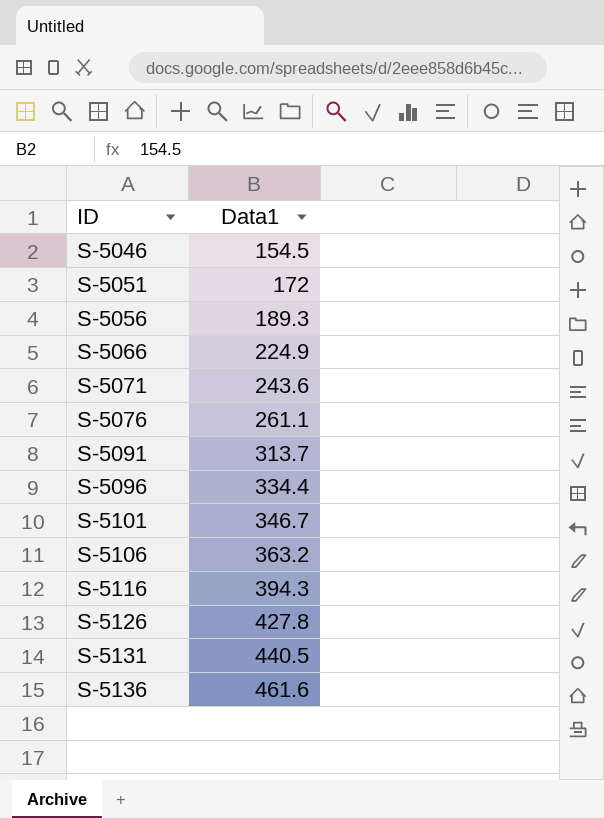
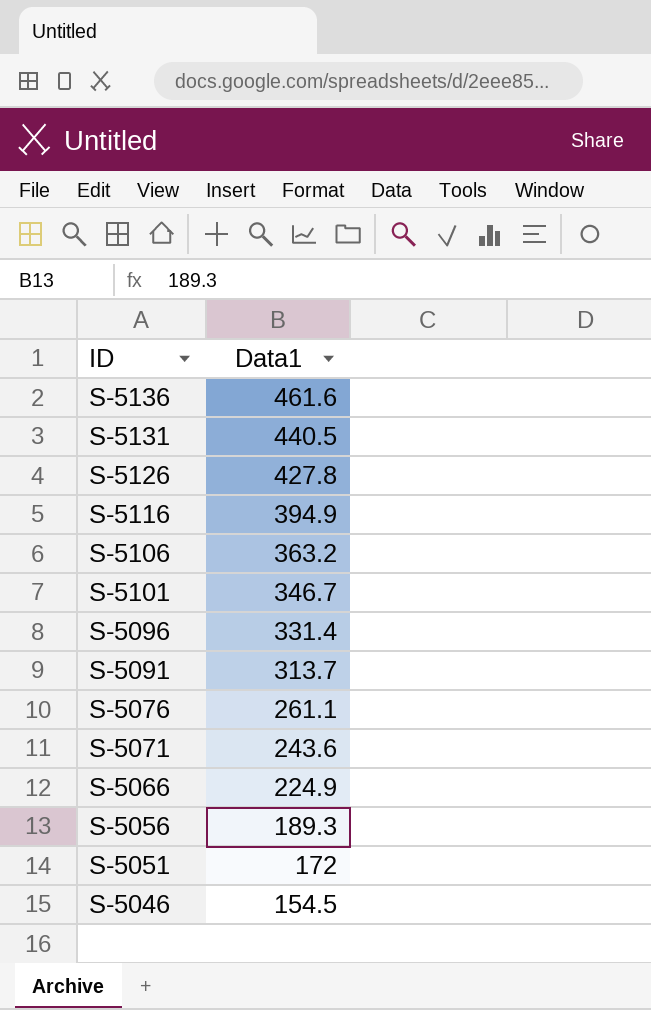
row order: ID ascending -> ID descending
S-5116 | Data1: 394.3 -> 394.9
S-5096 | Data1: 334.4 -> 331.4

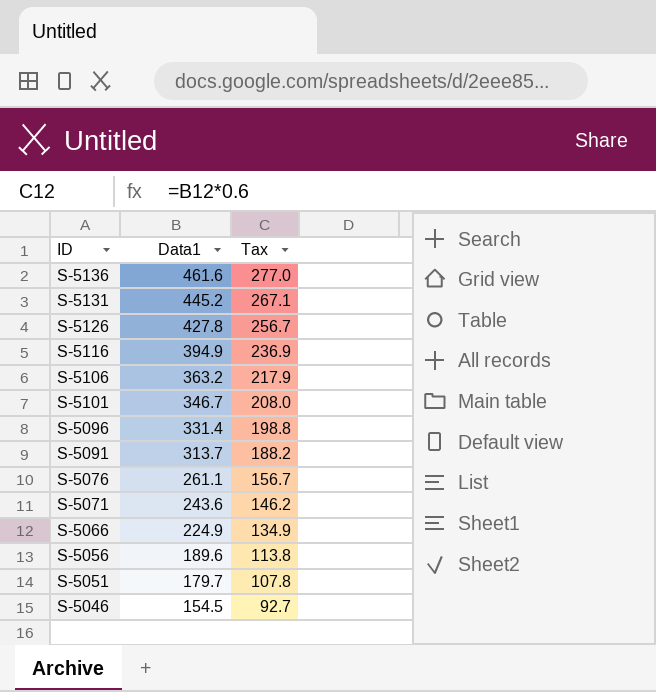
column Tax | formula: none -> [Data1] * 0.6
S-5131 | Data1: 440.5 -> 445.2
S-5056 | Data1: 189.3 -> 189.6
S-5051 | Data1: 172 -> 179.7

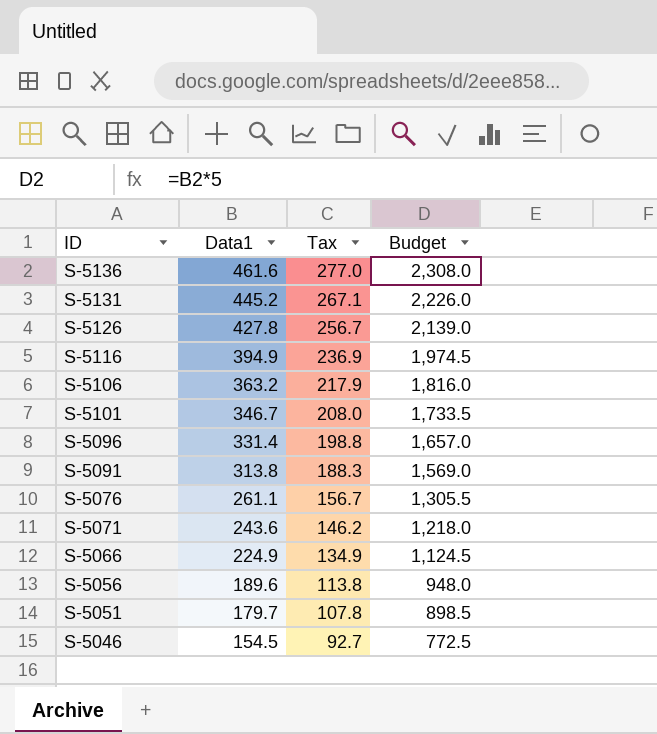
column Budget | formula: none -> [Data1] * 5
S-5091 | Data1: 313.7 -> 313.8
S-5091 | Tax: 188.2 -> 188.3

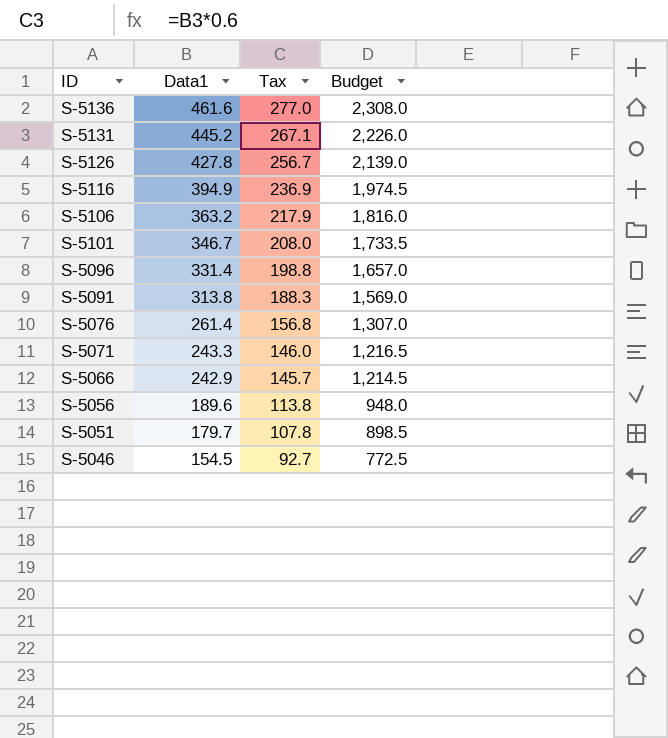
S-5076 | Data1: 261.1 -> 261.4
S-5076 | Tax: 156.7 -> 156.8
S-5076 | Budget: 1,305.5 -> 1,307.0
S-5071 | Data1: 243.6 -> 243.3
S-5071 | Tax: 146.2 -> 146.0
S-5071 | Budget: 1,218.0 -> 1,216.5
S-5066 | Data1: 224.9 -> 242.9
S-5066 | Tax: 134.9 -> 145.7
S-5066 | Budget: 1,124.5 -> 1,214.5

